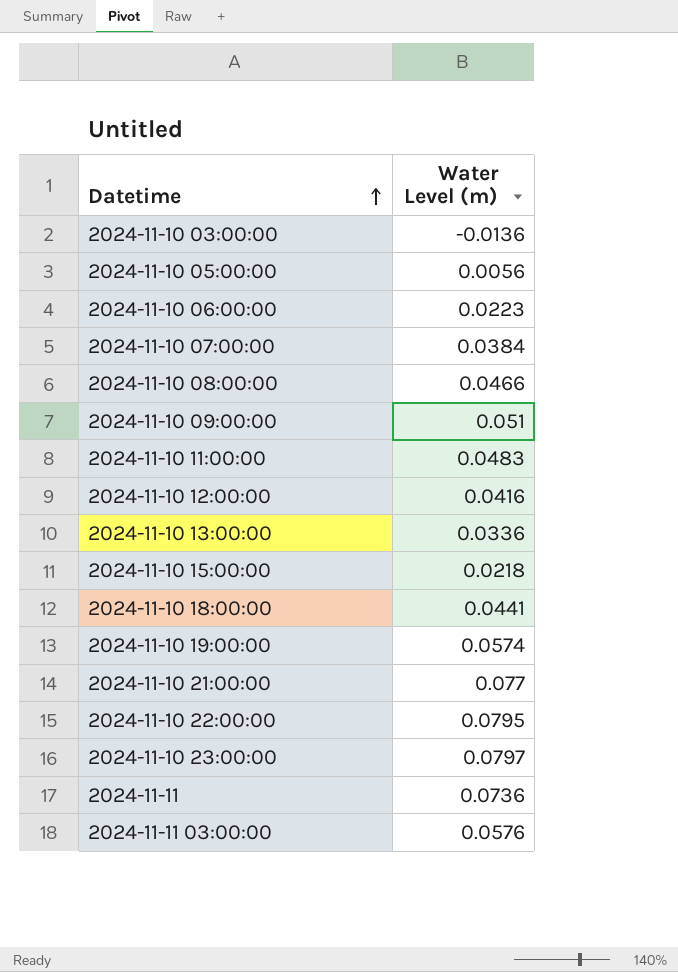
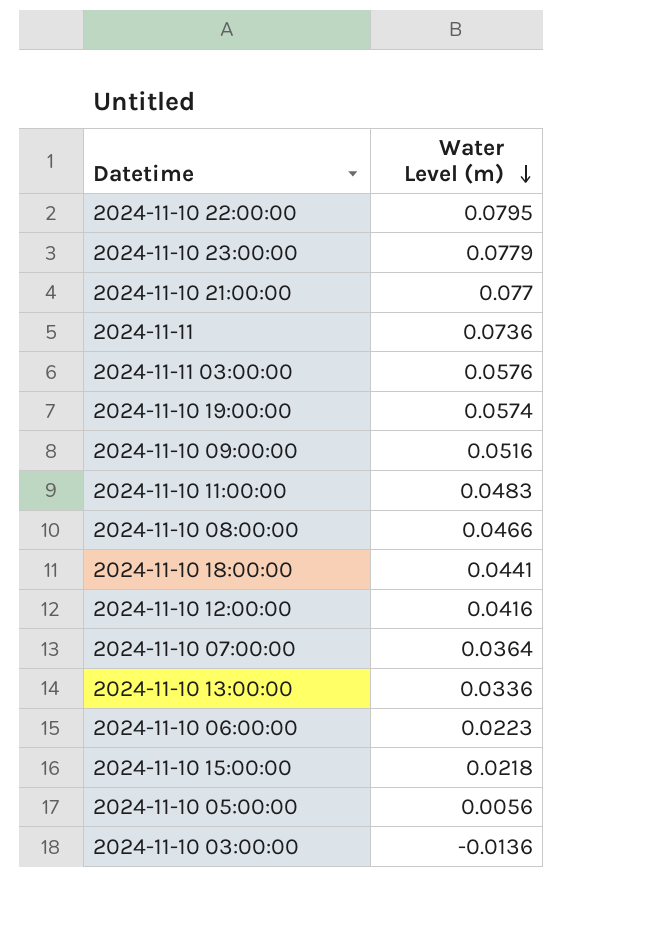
row order: Datetime ascending -> Water Level (m) descending
2024-11-10 23:00:00 | Water Level (m): 0.0797 -> 0.0779
2024-11-10 09:00:00 | Water Level (m): 0.051 -> 0.0516
2024-11-10 07:00:00 | Water Level (m): 0.0384 -> 0.0364

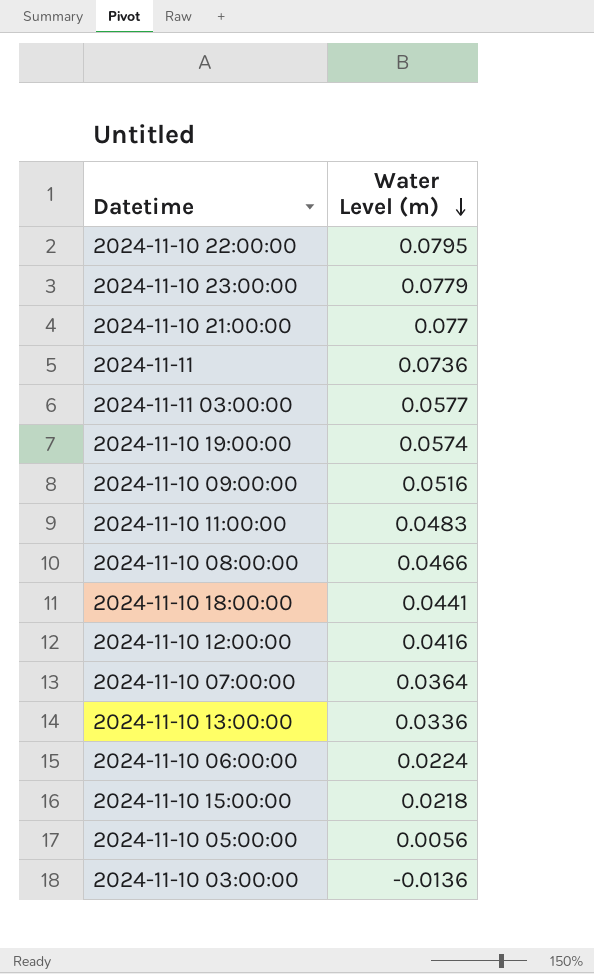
2024-11-11 03:00:00 | Water Level (m): 0.0576 -> 0.0577
2024-11-10 06:00:00 | Water Level (m): 0.0223 -> 0.0224

